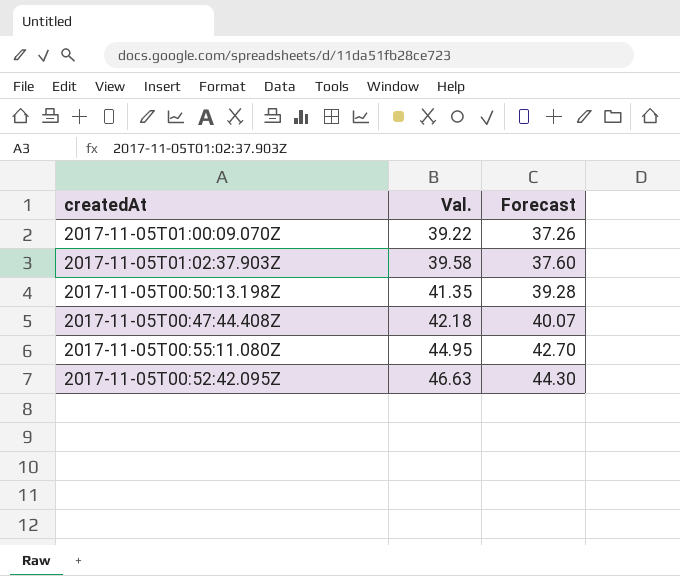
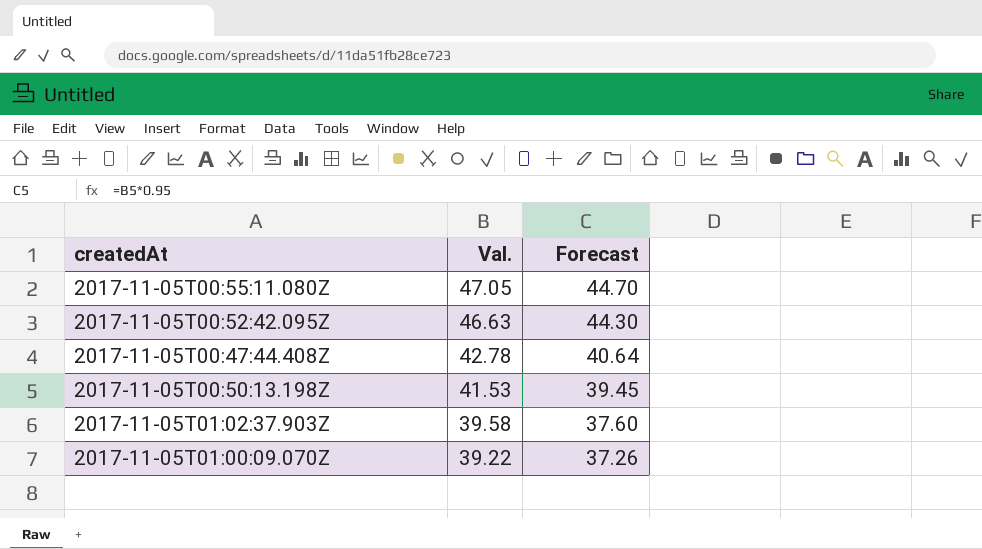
row order: Val. ascending -> Val. descending
2017-11-05T00:55:11.080Z | Val.: 44.95 -> 47.05
2017-11-05T00:55:11.080Z | Forecast: 42.70 -> 44.70
2017-11-05T00:47:44.408Z | Val.: 42.18 -> 42.78
2017-11-05T00:47:44.408Z | Forecast: 40.07 -> 40.64
2017-11-05T00:50:13.198Z | Val.: 41.35 -> 41.53
2017-11-05T00:50:13.198Z | Forecast: 39.28 -> 39.45

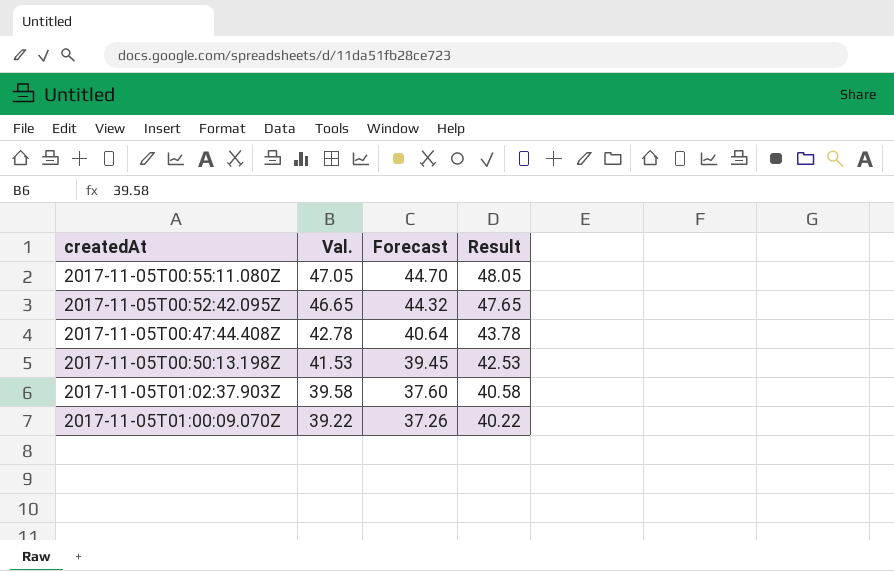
column Result | formula: none -> [Val.] + 1
2017-11-05T00:52:42.095Z | Val.: 46.63 -> 46.65
2017-11-05T00:52:42.095Z | Forecast: 44.30 -> 44.32

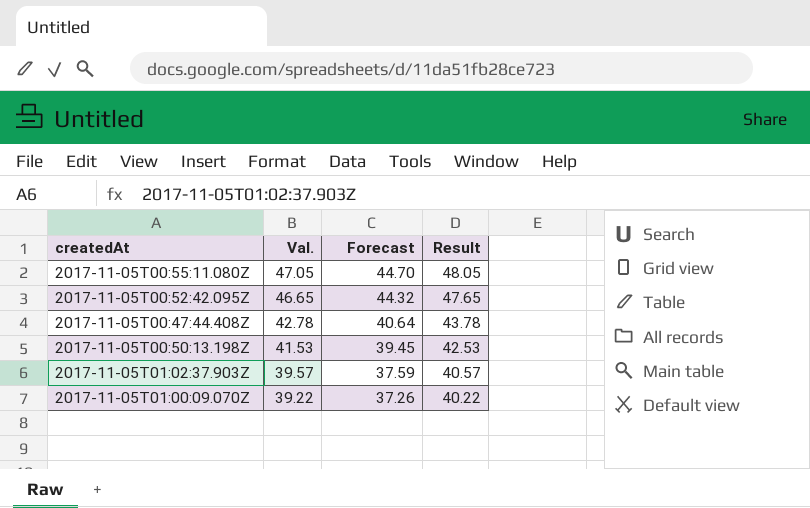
2017-11-05T01:02:37.903Z | Val.: 39.58 -> 39.57
2017-11-05T01:02:37.903Z | Forecast: 37.60 -> 37.59
2017-11-05T01:02:37.903Z | Result: 40.58 -> 40.57

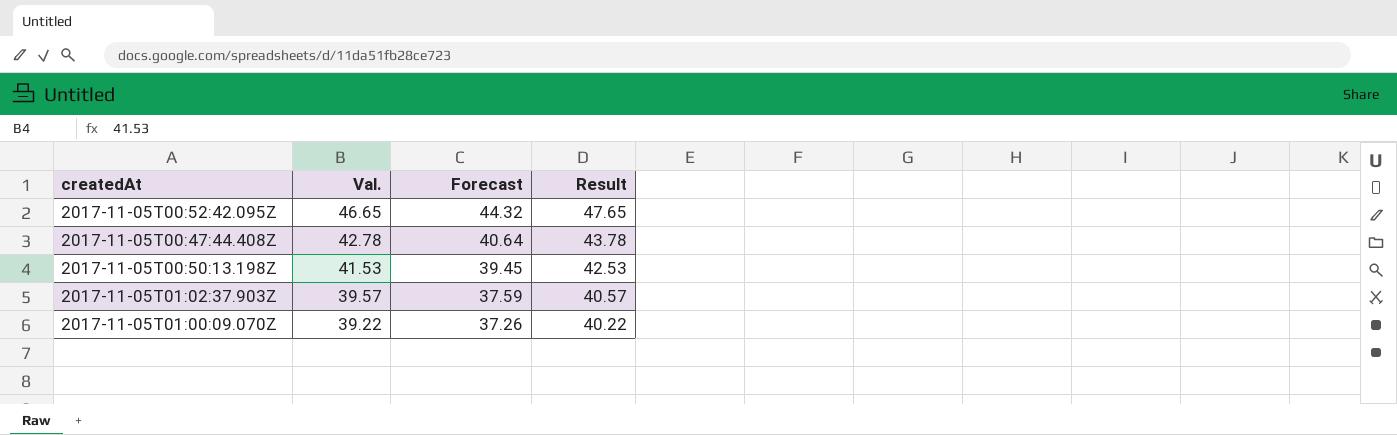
row 2017-11-05T00:55:11.080Z: 47.05 | 44.70 | 48.05 -> none

